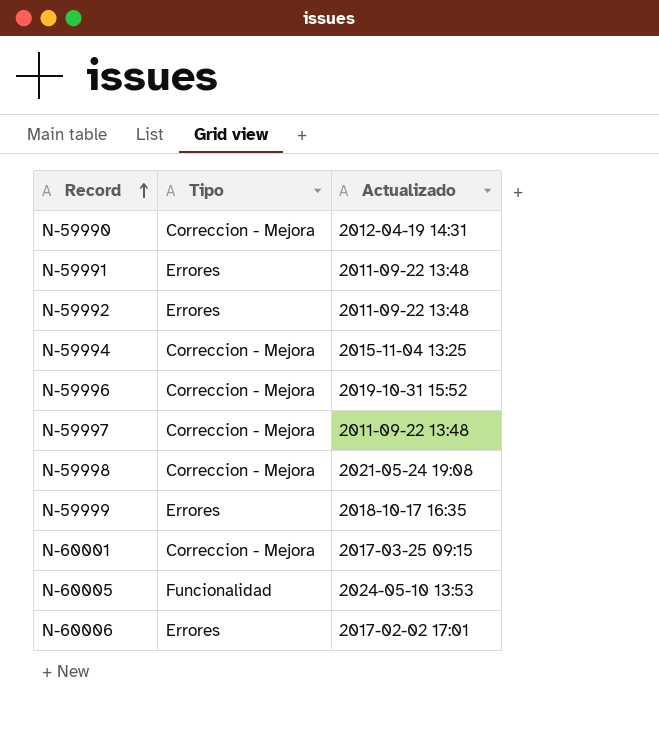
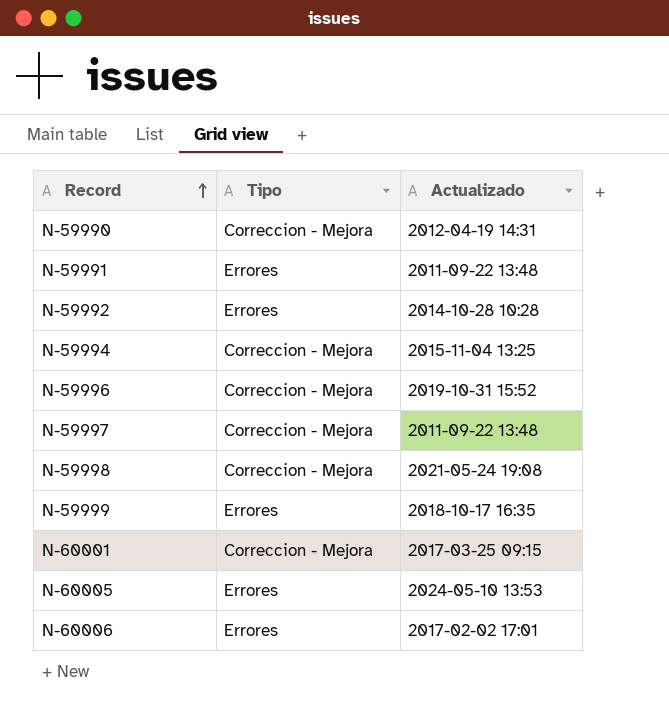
N-59992 | Actualizado: 2011-09-22 13:48 -> 2014-10-28 10:28
N-60005 | Tipo: Funcionalidad -> Errores

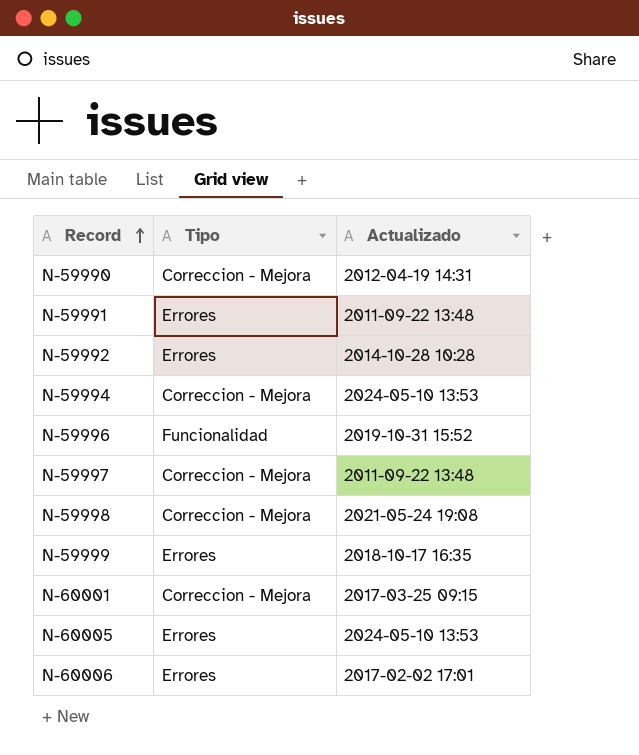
N-59994 | Actualizado: 2015-11-04 13:25 -> 2024-05-10 13:53
N-59996 | Tipo: Correccion - Mejora -> Funcionalidad

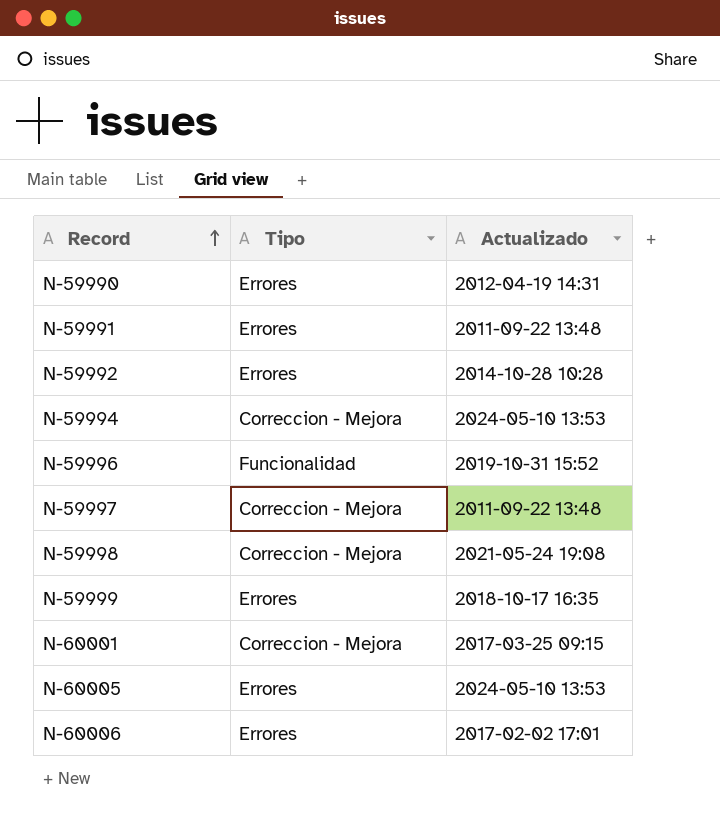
N-59990 | Tipo: Correccion - Mejora -> Errores

